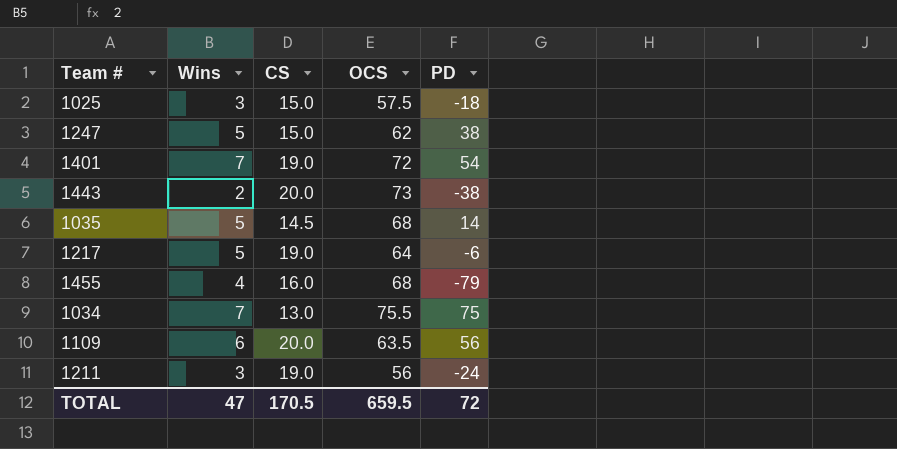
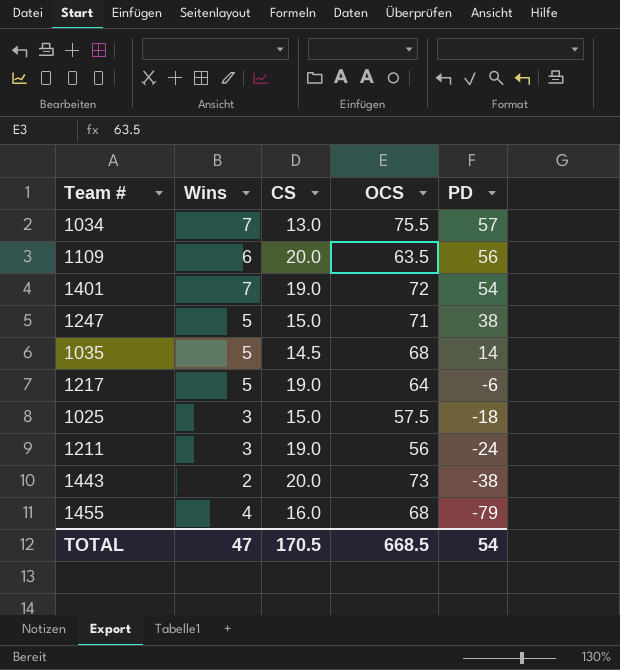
row order: none -> PD descending
1034 | PD: 75 -> 57
1247 | OCS: 62 -> 71
TOTAL | OCS: 659.5 -> 668.5
TOTAL | PD: 72 -> 54

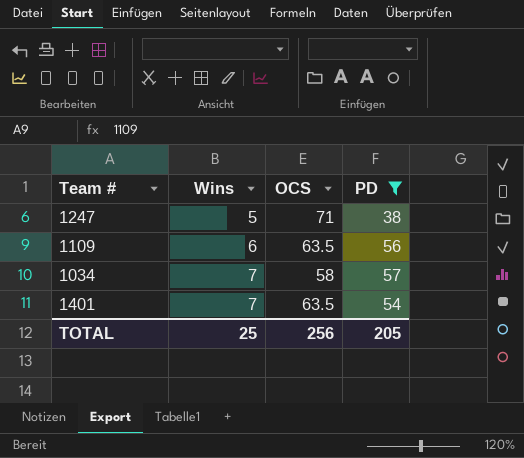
filter: none -> PD >= 38
row order: PD descending -> Wins ascending
column CS | position: 3 -> none
1034 | OCS: 75.5 -> 58
1401 | OCS: 72 -> 63.5
TOTAL | Wins: 47 -> 25
TOTAL | OCS: 668.5 -> 256
TOTAL | PD: 54 -> 205

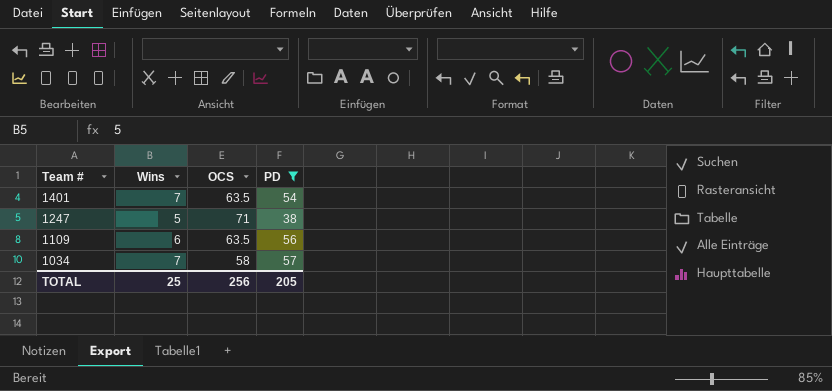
row order: Wins ascending -> Team # descending

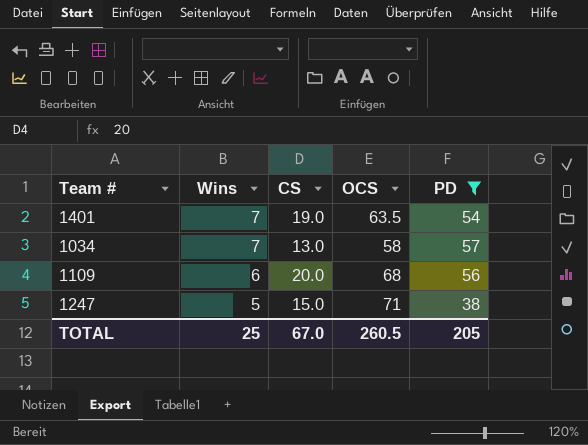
row order: Team # descending -> Wins descending
column CS | position: none -> 3
1109 | OCS: 63.5 -> 68
TOTAL | OCS: 256 -> 260.5

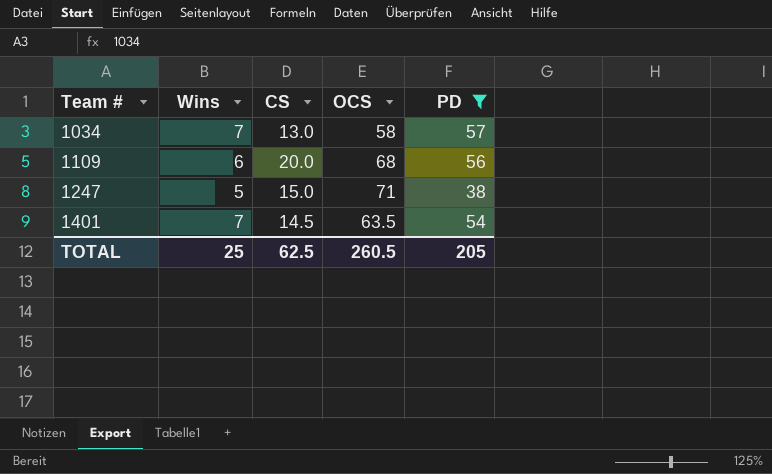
row order: Wins descending -> Team # ascending
1401 | CS: 19.0 -> 14.5
TOTAL | CS: 67.0 -> 62.5

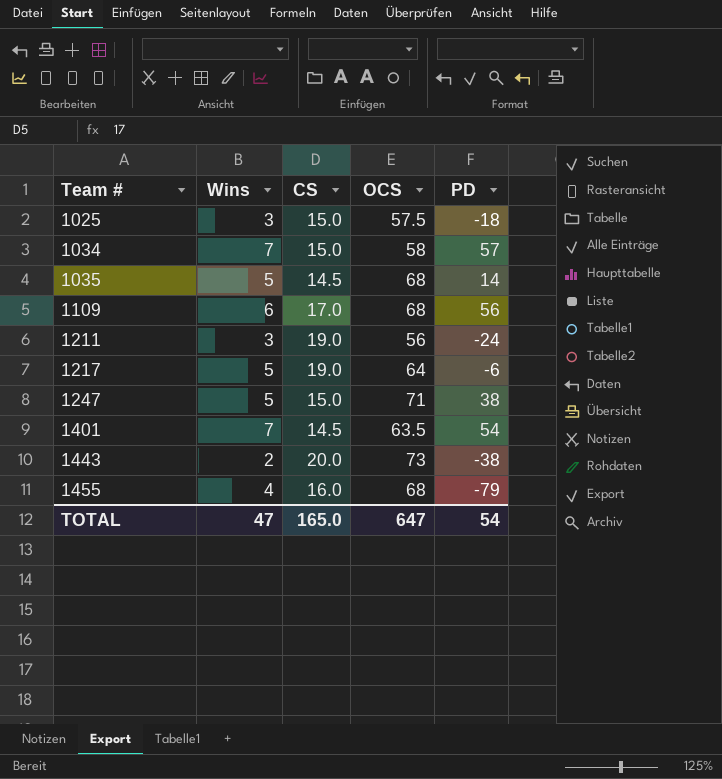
filter: PD >= 38 -> none
1034 | CS: 13.0 -> 15.0
1109 | CS: 20.0 -> 17.0
TOTAL | Wins: 25 -> 47
TOTAL | CS: 62.5 -> 165.0
TOTAL | OCS: 260.5 -> 647
TOTAL | PD: 205 -> 54

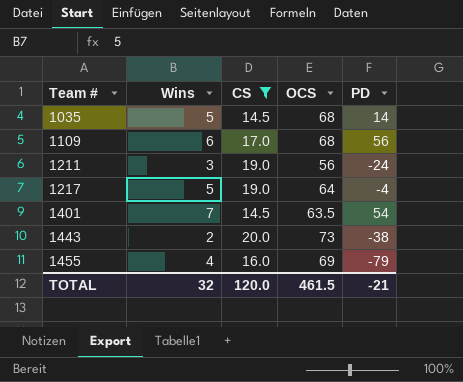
filter: none -> CS != 15.0
1217 | PD: -6 -> -4
1455 | OCS: 68 -> 69
TOTAL | Wins: 47 -> 32
TOTAL | CS: 165.0 -> 120.0
TOTAL | OCS: 647 -> 461.5
TOTAL | PD: 54 -> -21

